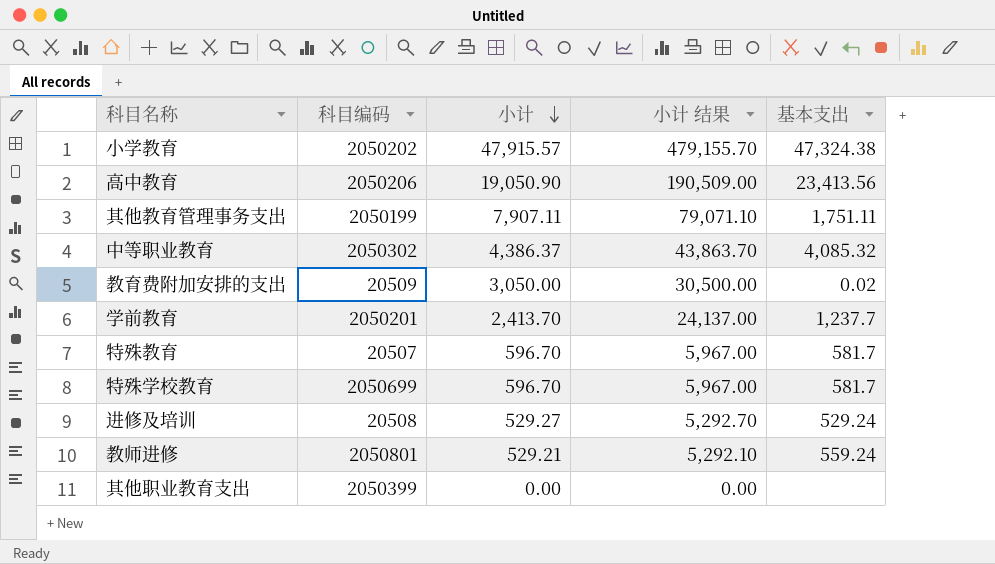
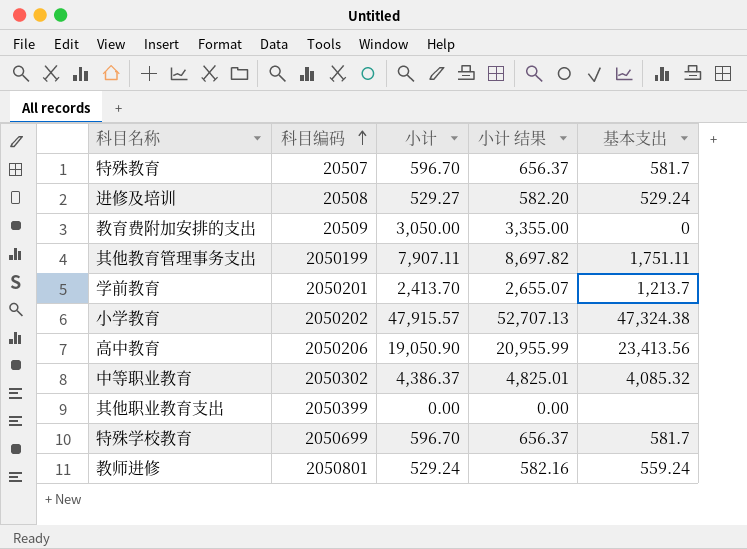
row order: 小计 descending -> 科目编码 ascending
column 小计 结果 | formula: [小计] * 10 -> [小计] * 1.1
教育费附加安排的支出 | 基本支出: 0.02 -> 0
学前教育 | 基本支出: 1,237.7 -> 1,213.7
教师进修 | 小计: 529.21 -> 529.24

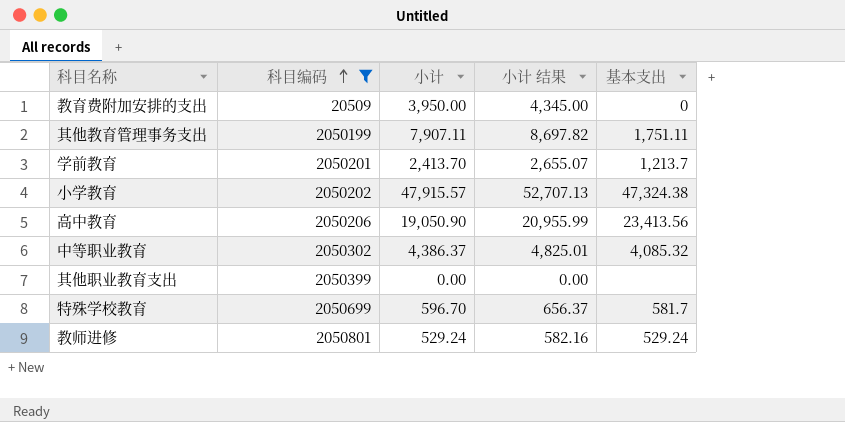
filter: none -> 科目编码 >= 20509
教育费附加安排的支出 | 小计: 3,050.00 -> 3,950.00
教育费附加安排的支出 | 小计 结果: 3,355.00 -> 4,345.00
教师进修 | 基本支出: 559.24 -> 529.24

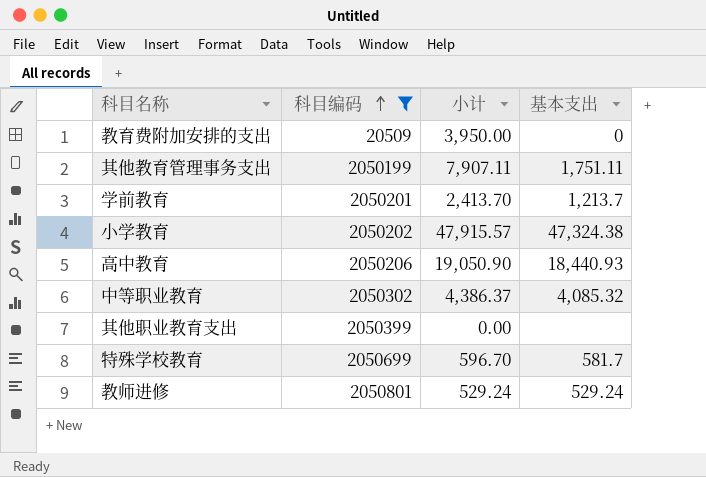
column 小计 结果 | formula: [小计] * 1.1 -> none
高中教育 | 基本支出: 23,413.56 -> 18,440.93

